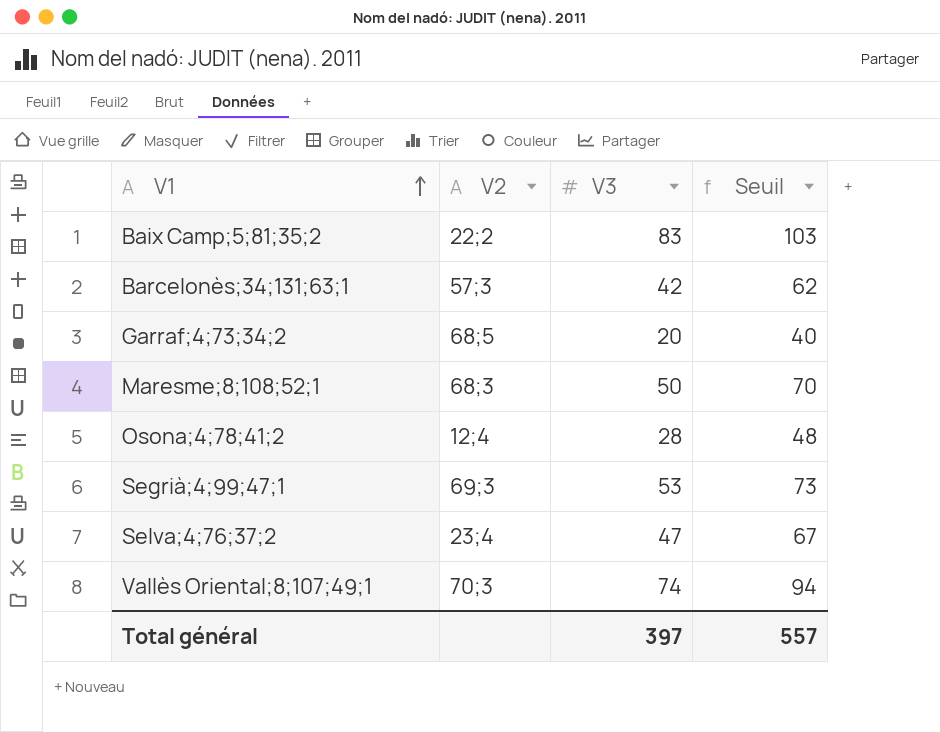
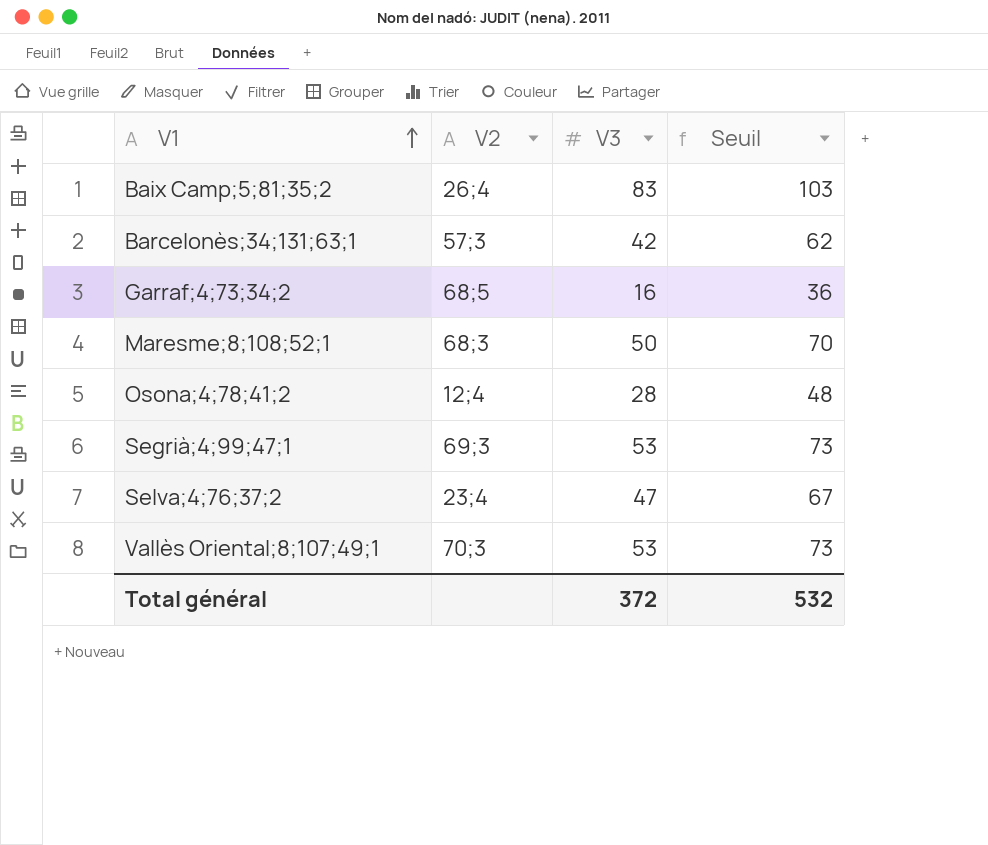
Baix Camp;5;81;35;2 | V2: 22;2 -> 26;4
Garraf;4;73;34;2 | V3: 20 -> 16
Garraf;4;73;34;2 | Seuil: 40 -> 36
Vallès Oriental;8;107;49;1 | V3: 74 -> 53
Vallès Oriental;8;107;49;1 | Seuil: 94 -> 73
Total général | V3: 397 -> 372
Total général | Seuil: 557 -> 532

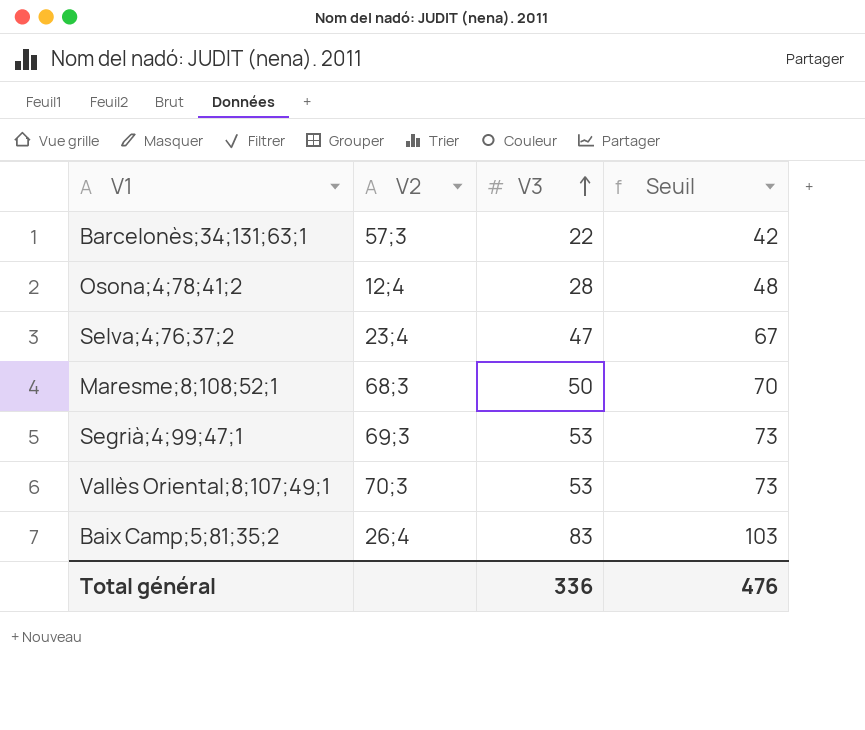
row order: V1 ascending -> V3 ascending
row Garraf;4;73;34;2: 68;5 | 16 | 36 -> none
Barcelonès;34;131;63;1 | V3: 42 -> 22
Barcelonès;34;131;63;1 | Seuil: 62 -> 42
Total général | V3: 372 -> 336
Total général | Seuil: 532 -> 476

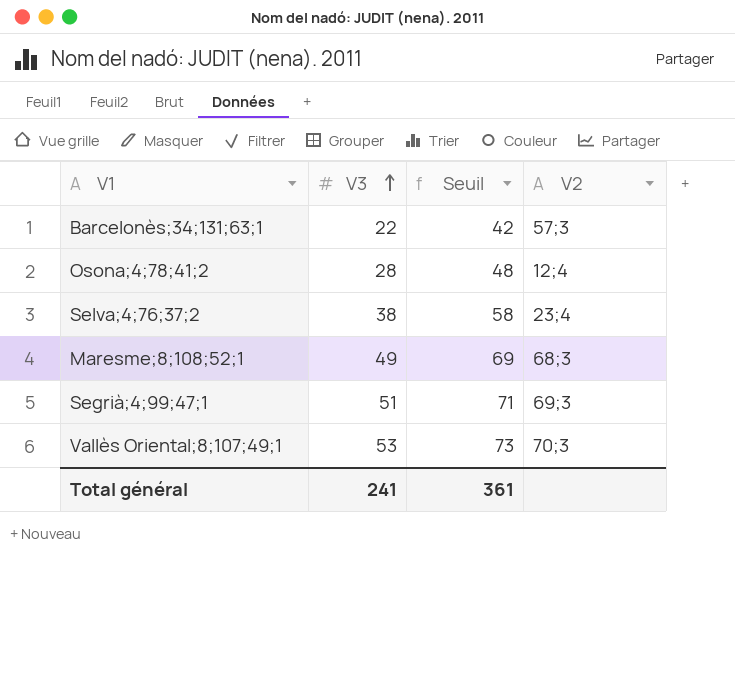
column V2 | position: 2 -> 4
row Baix Camp;5;81;35;2: 26;4 | 83 | 103 -> none
Selva;4;76;37;2 | V3: 47 -> 38
Selva;4;76;37;2 | Seuil: 67 -> 58
Maresme;8;108;52;1 | V3: 50 -> 49
Maresme;8;108;52;1 | Seuil: 70 -> 69
Segrià;4;99;47;1 | V3: 53 -> 51
Segrià;4;99;47;1 | Seuil: 73 -> 71
Total général | V3: 336 -> 241
Total général | Seuil: 476 -> 361

